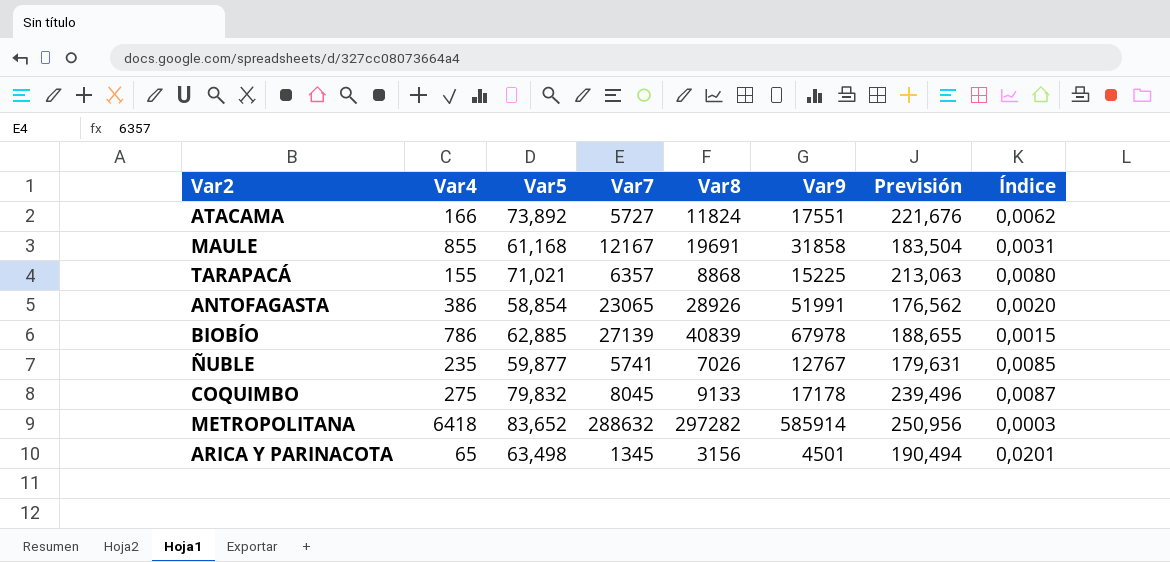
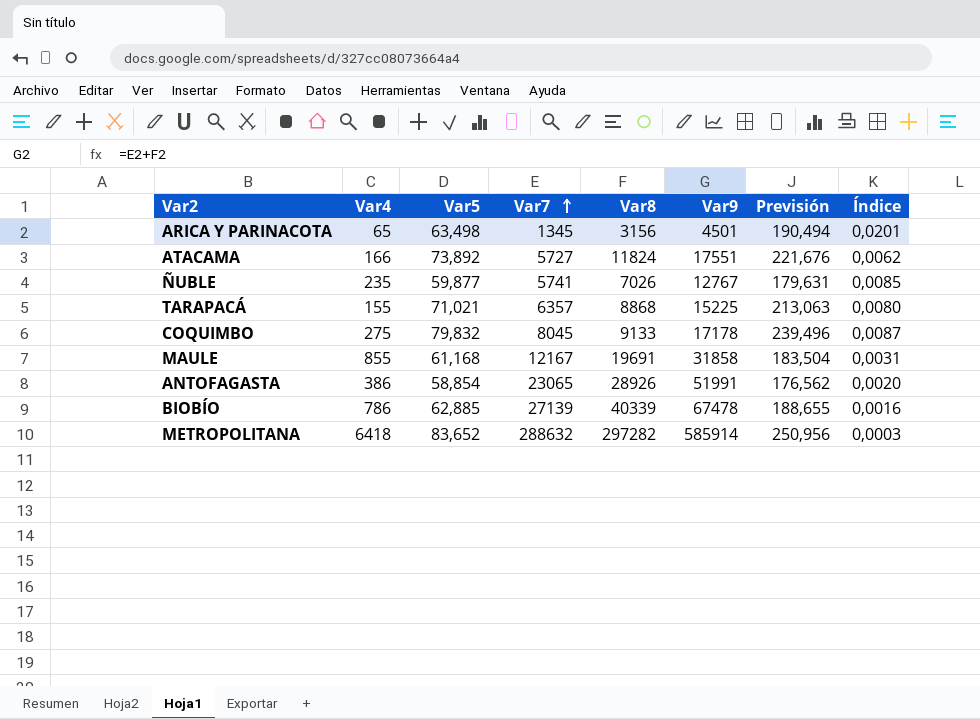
row order: none -> Var7 ascending
BIOBÍO | Var8: 40839 -> 40339
BIOBÍO | Var9: 67978 -> 67478
BIOBÍO | Índice: 0,0015 -> 0,0016

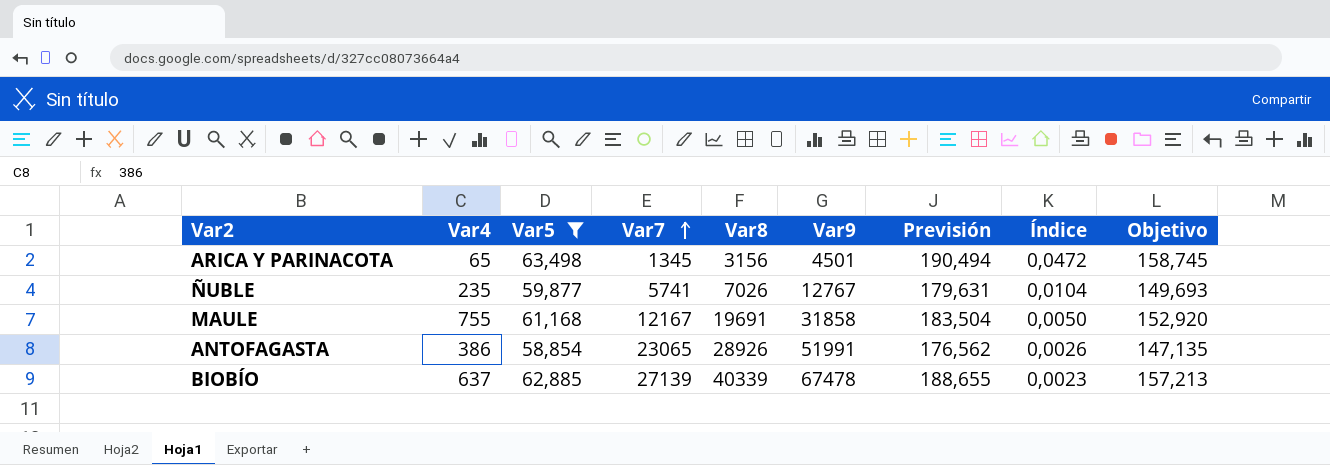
filter: none -> Var5 <= 63,498
column Índice | formula: [Var5] / [Var8] -> [Var5] / [Var7]
column Objetivo | formula: none -> [Var5] * 2,5
MAULE | Var4: 855 -> 755
BIOBÍO | Var4: 786 -> 637

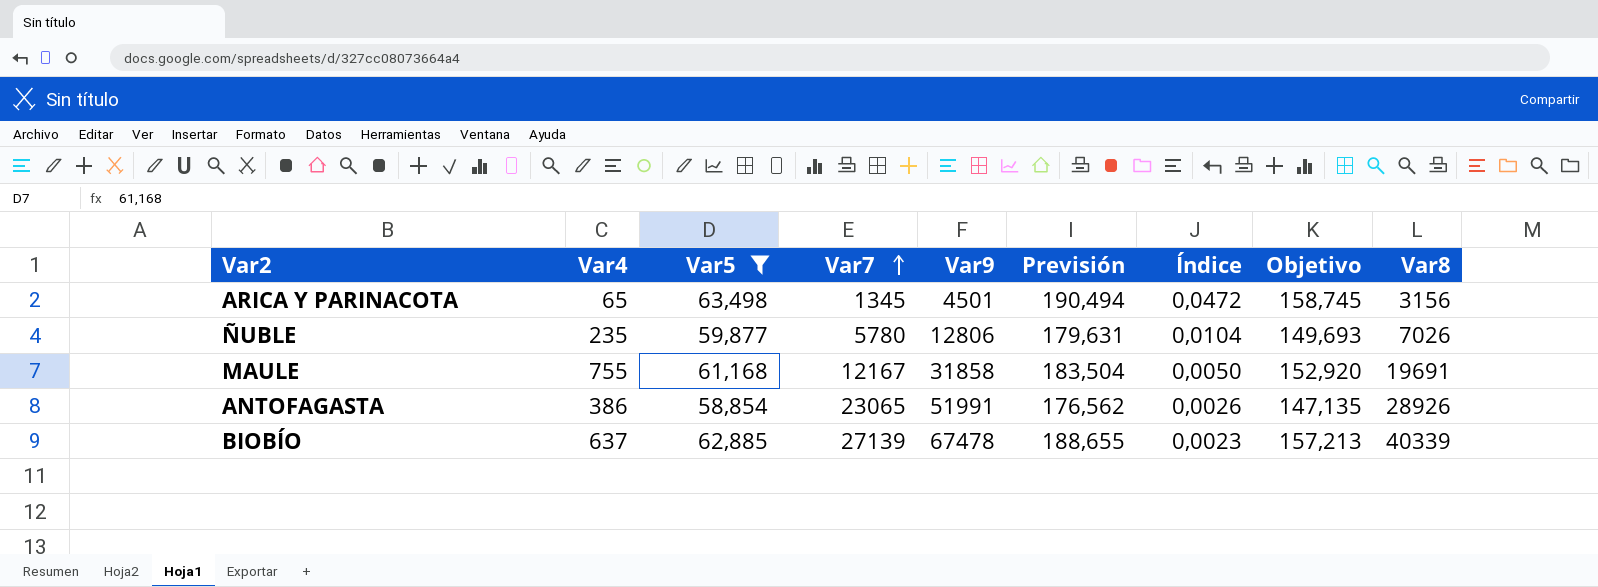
column Var8 | position: 5 -> 9
ÑUBLE | Var7: 5741 -> 5780
ÑUBLE | Var9: 12767 -> 12806

